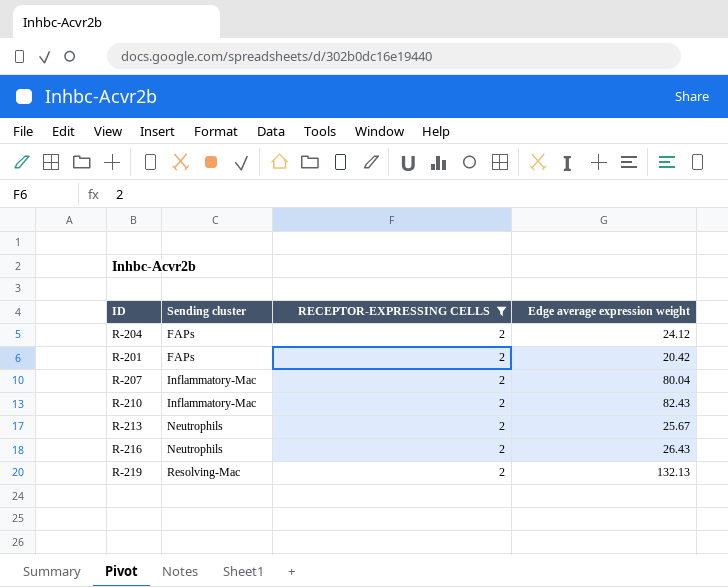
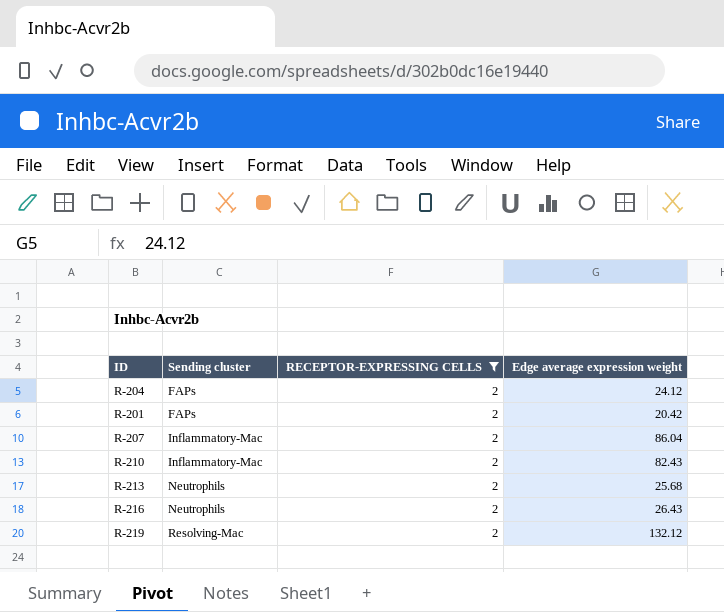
R-207 | Edge average expression weight: 80.04 -> 86.04
R-213 | Edge average expression weight: 25.67 -> 25.68
R-219 | Edge average expression weight: 132.13 -> 132.12

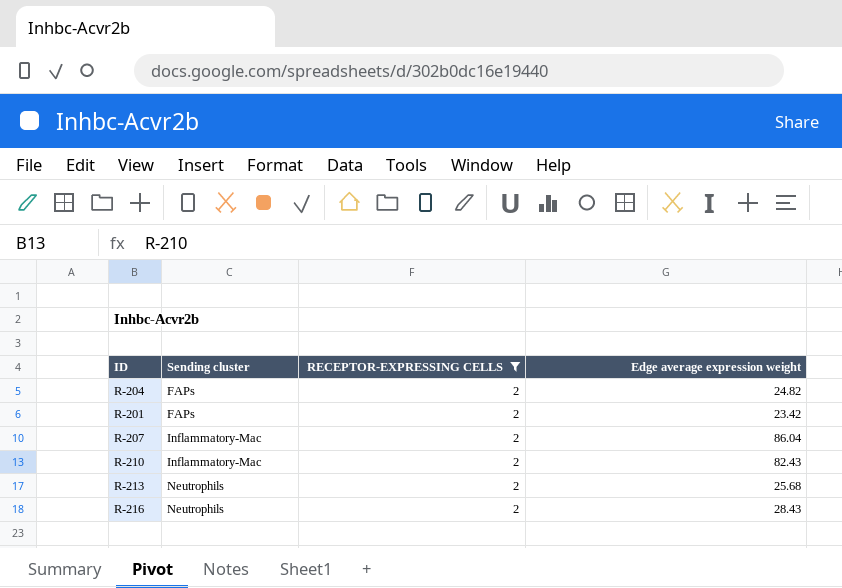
row R-219: Resolving-Mac | 2 | 132.12 -> none
R-204 | Edge average expression weight: 24.12 -> 24.82
R-201 | Edge average expression weight: 20.42 -> 23.42
R-216 | Edge average expression weight: 26.43 -> 28.43

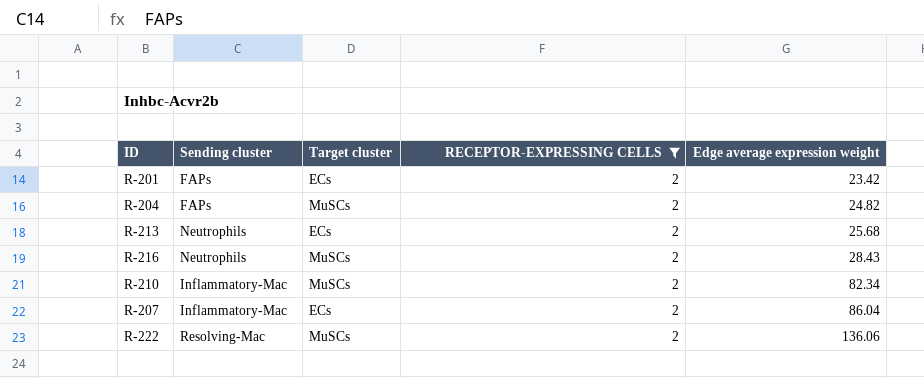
row order: Sending cluster ascending -> Edge average expression weight ascending
column Target cluster | position: none -> 3
R-210 | Edge average expression weight: 82.43 -> 82.34
row R-222: none -> Resolving-Mac | MuSCs | 2 | 136.06

